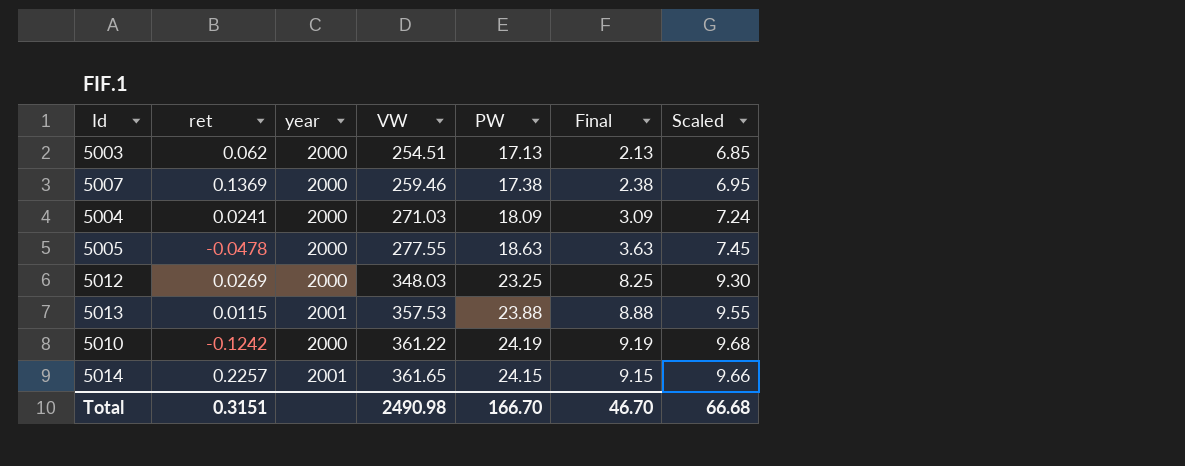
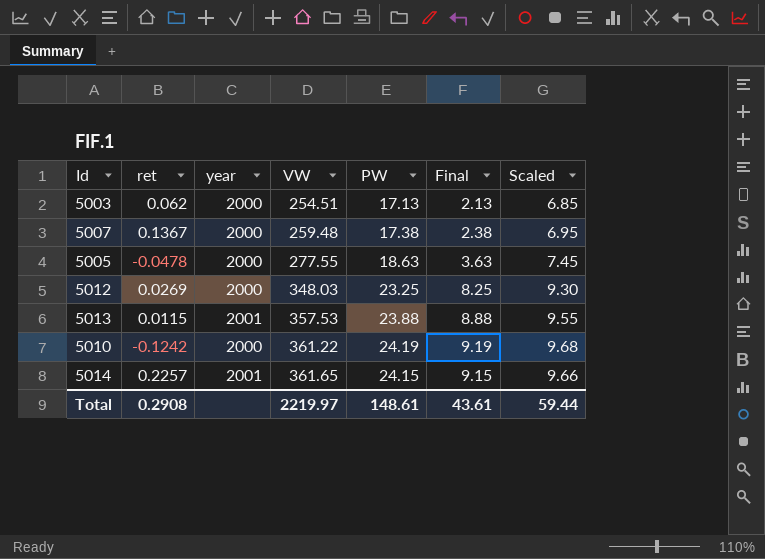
row 5004: 0.0241 | 2000 | 271.03 | 18.09 | 3.09 | 7.24 -> none
5007 | ret: 0.1369 -> 0.1367
5007 | VW: 259.46 -> 259.48
Total | ret: 0.3151 -> 0.2908
Total | VW: 2490.98 -> 2219.97
Total | PW: 166.70 -> 148.61
Total | Final: 46.70 -> 43.61
Total | Scaled: 66.68 -> 59.44

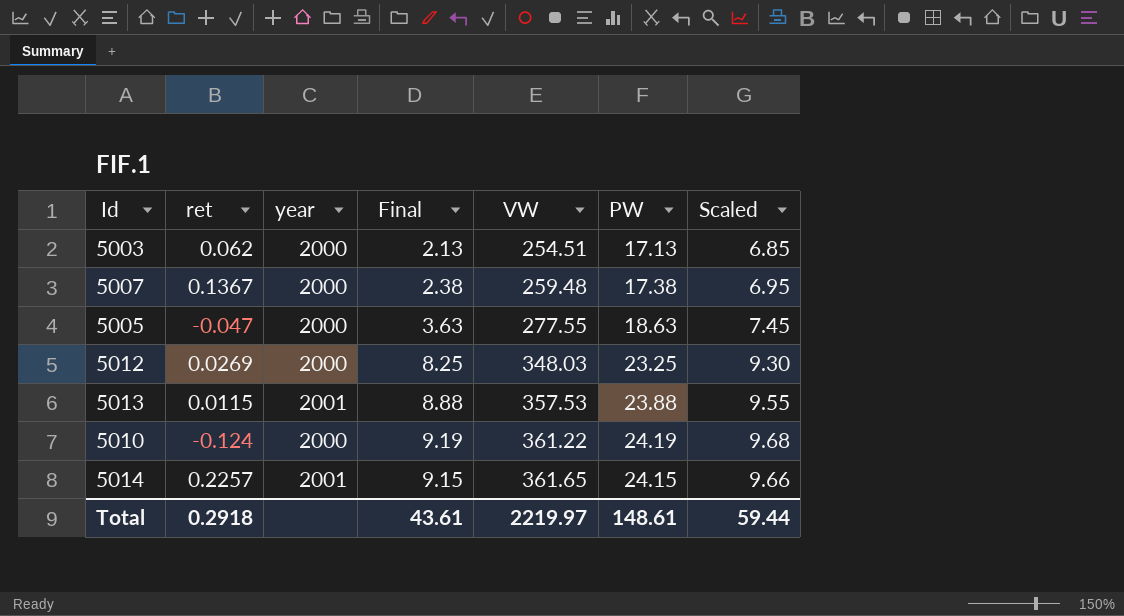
column Final | position: 6 -> 4
5005 | ret: -0.0478 -> -0.047
5010 | ret: -0.1242 -> -0.124
Total | ret: 0.2908 -> 0.2918

